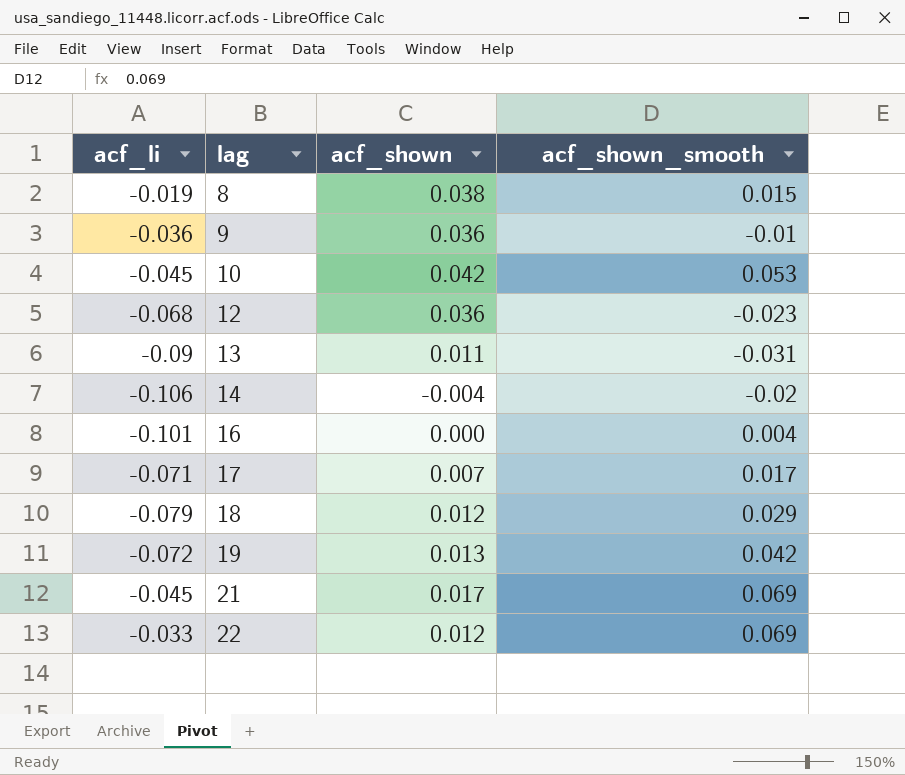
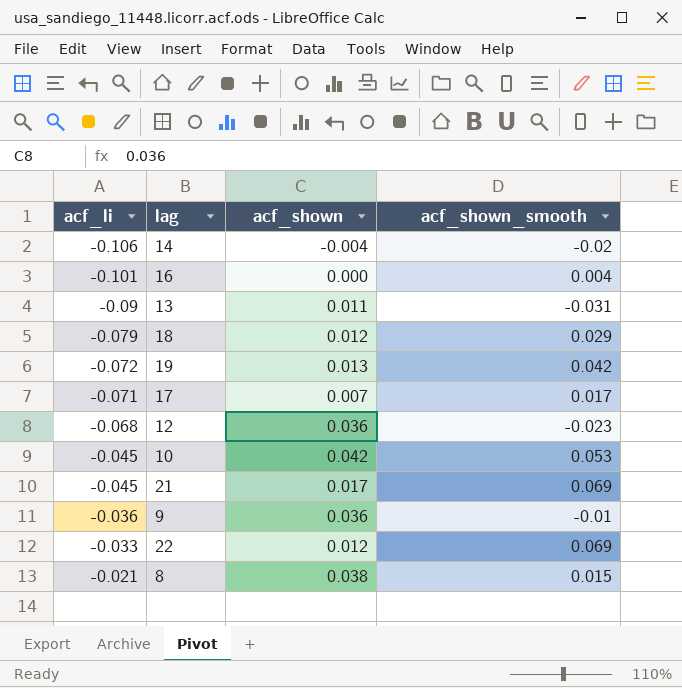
row order: lag ascending -> acf_li ascending
8 | acf_li: -0.019 -> -0.021

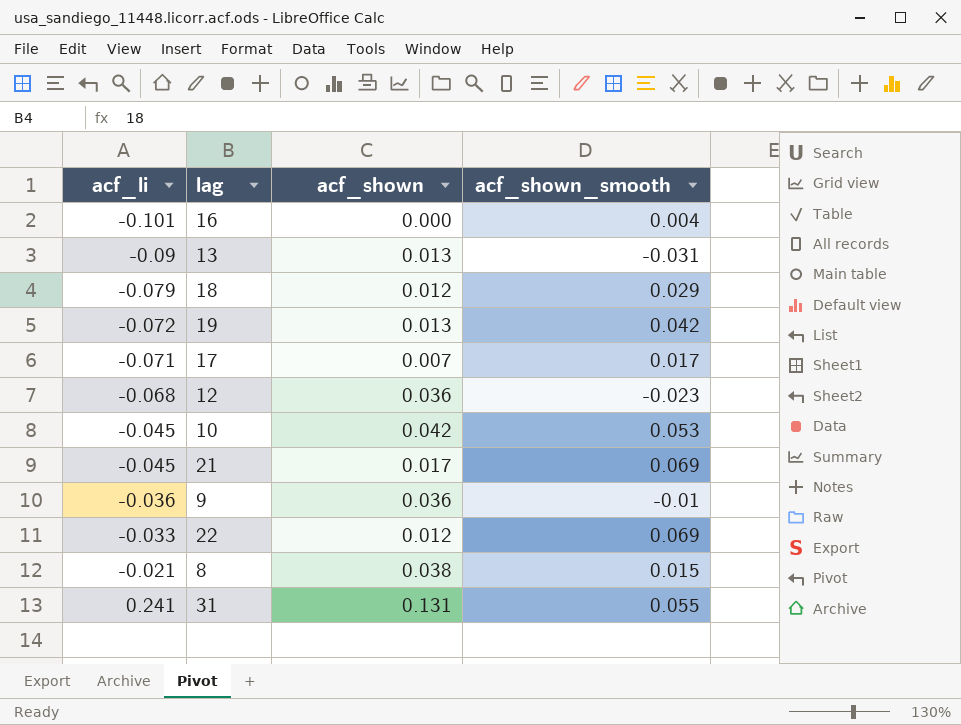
row 14: -0.106 | -0.004 | -0.02 -> none
13 | acf_shown: 0.011 -> 0.013
row 31: none -> 0.241 | 0.131 | 0.055

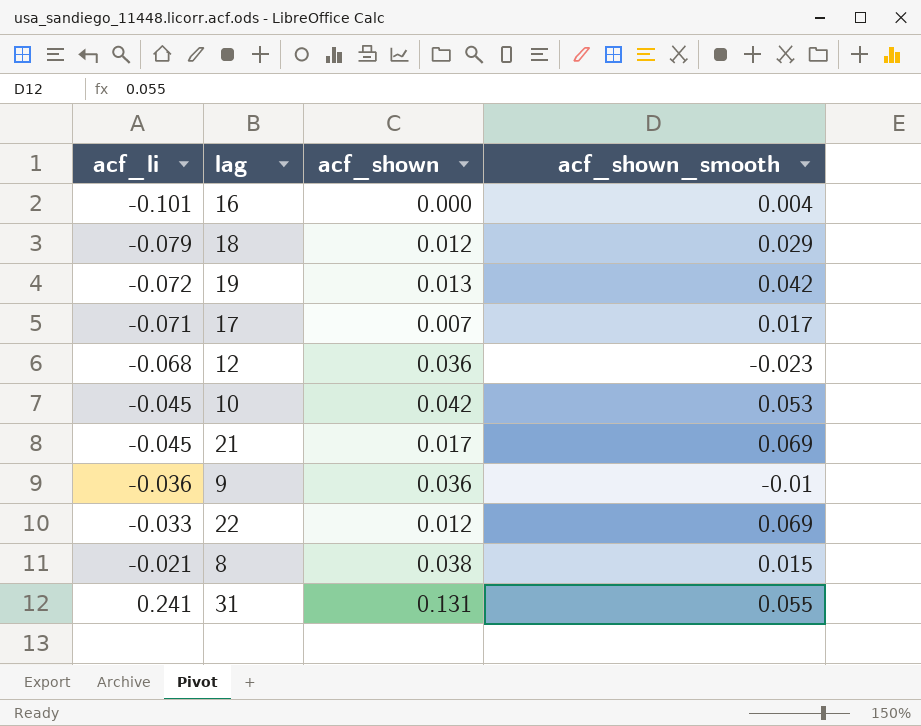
row 13: -0.09 | 0.013 | -0.031 -> none

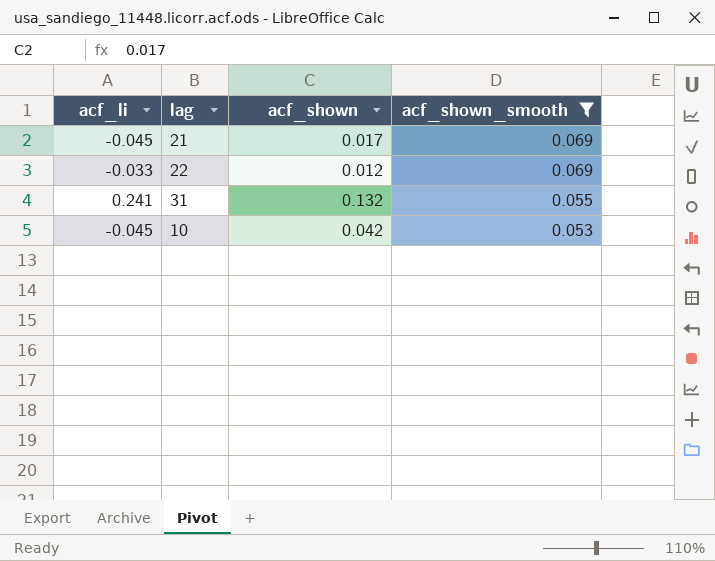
filter: none -> acf_shown_smooth >= 0.053
row order: acf_li ascending -> acf_shown_smooth descending
31 | acf_shown: 0.131 -> 0.132

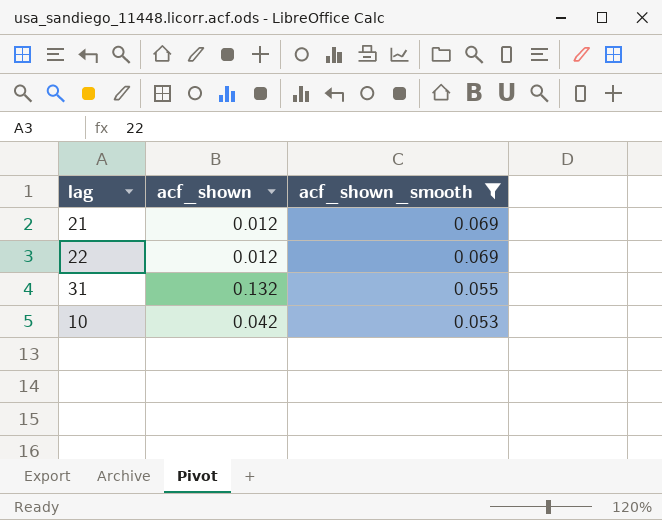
column acf_li | position: 1 -> none
21 | acf_shown: 0.017 -> 0.012

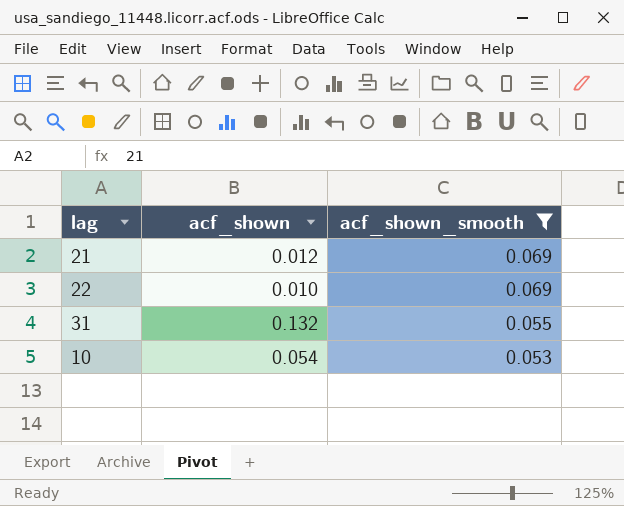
22 | acf_shown: 0.012 -> 0.010
10 | acf_shown: 0.042 -> 0.054

